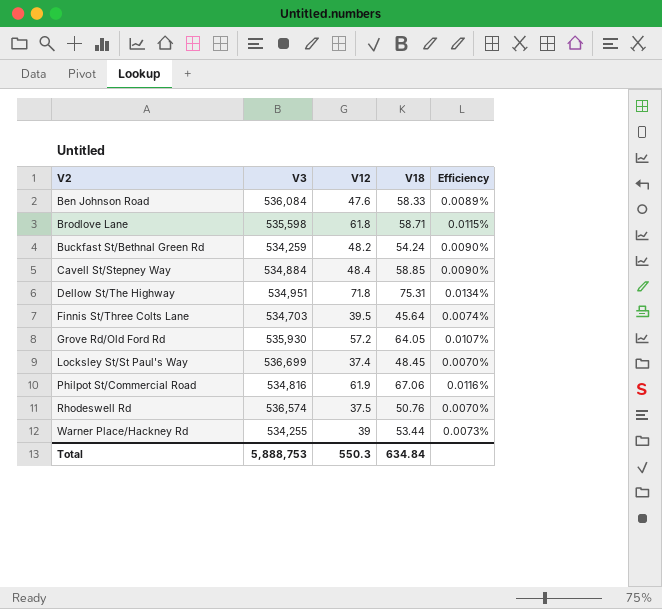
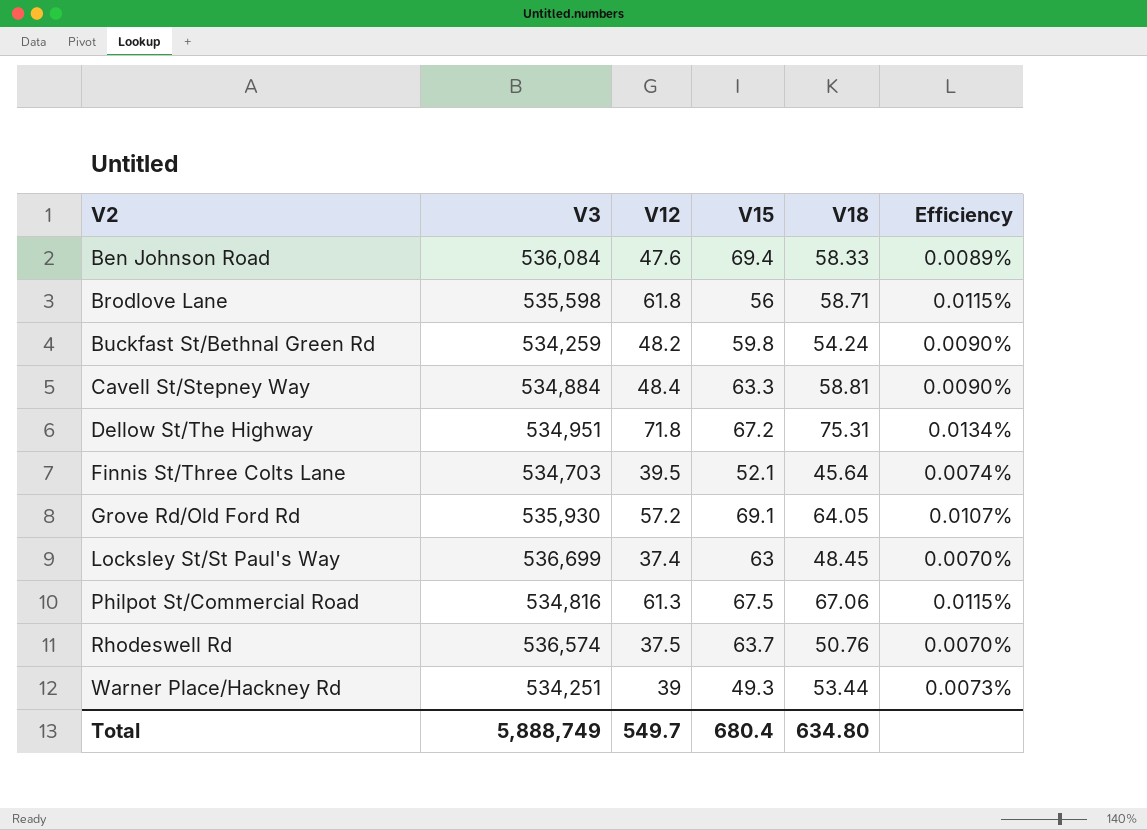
column V15 | position: none -> 4
Cavell St/Stepney Way | V18: 58.85 -> 58.81
Philpot St/Commercial Road | V12: 61.9 -> 61.3
Philpot St/Commercial Road | Efficiency: 0.0116% -> 0.0115%
Warner Place/Hackney Rd | V3: 534,255 -> 534,251
Total | V3: 5,888,753 -> 5,888,749
Total | V12: 550.3 -> 549.7
Total | V18: 634.84 -> 634.80

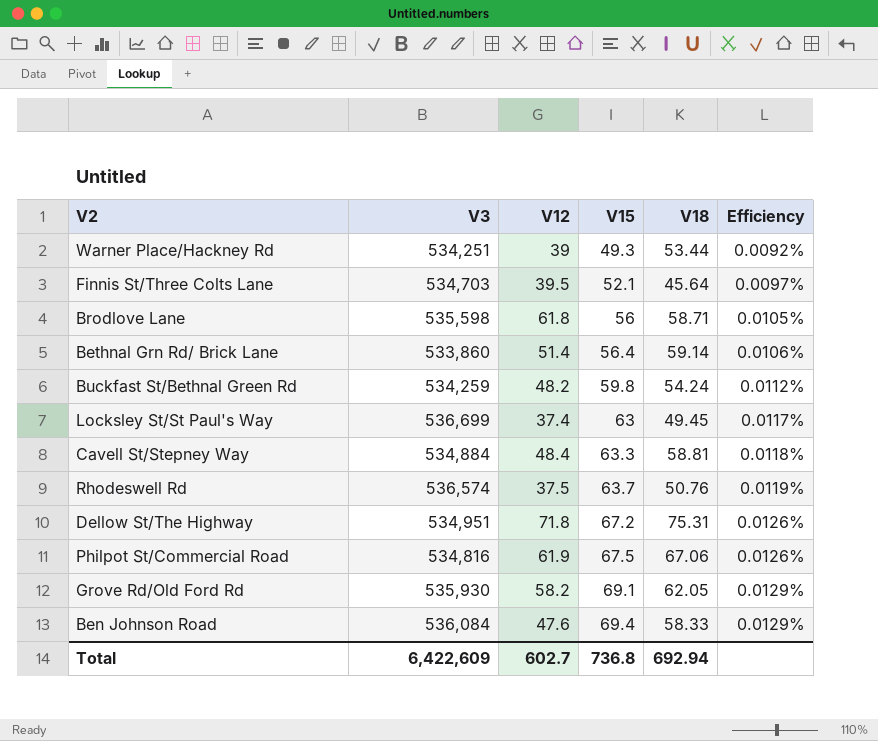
row order: V2 ascending -> V15 ascending
column Efficiency | formula: [V12] / [V3] -> [V15] / [V3]
row Bethnal Grn Rd/ Brick Lane: none -> 533,860 | 51.4 | 56.4 | 59.14 | 0.0106%
Locksley St/St Paul's Way | V18: 48.45 -> 49.45
Philpot St/Commercial Road | V12: 61.3 -> 61.9
Grove Rd/Old Ford Rd | V12: 57.2 -> 58.2
Grove Rd/Old Ford Rd | V18: 64.05 -> 62.05
Total | V3: 5,888,749 -> 6,422,609
Total | V12: 549.7 -> 602.7
Total | V15: 680.4 -> 736.8
Total | V18: 634.80 -> 692.94

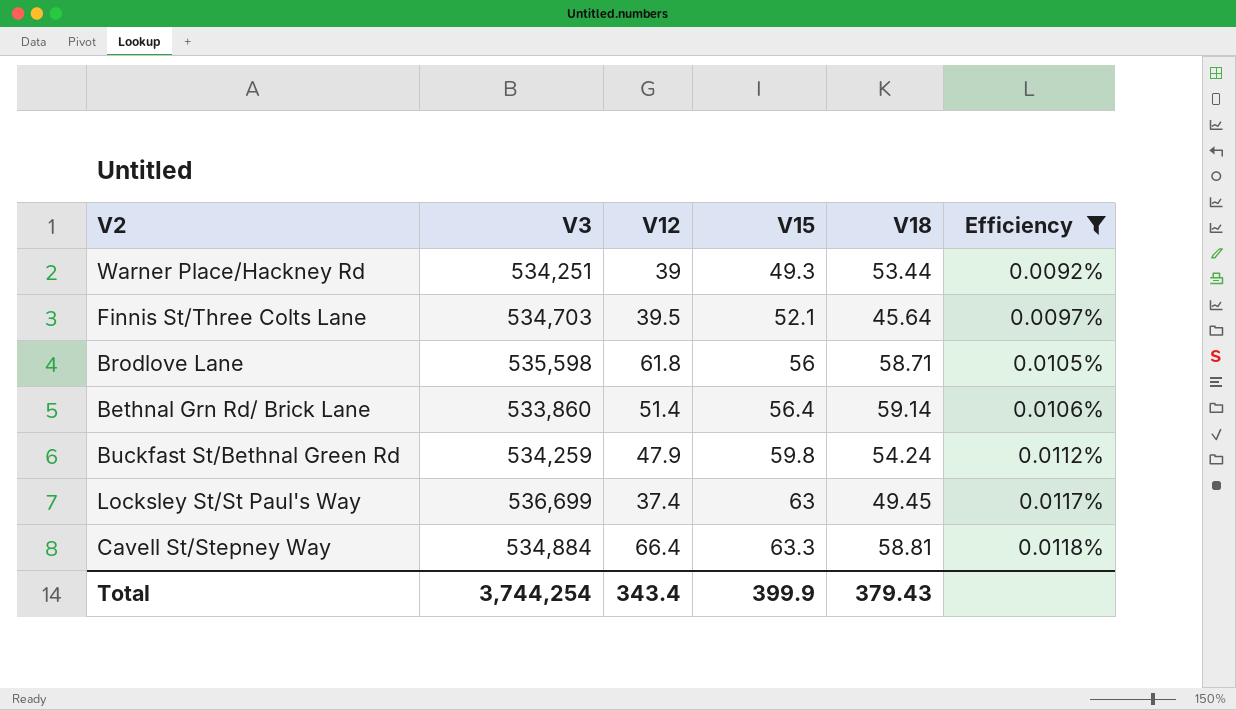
filter: none -> Efficiency <= 0.0118%
Buckfast St/Bethnal Green Rd | V12: 48.2 -> 47.9
Cavell St/Stepney Way | V12: 48.4 -> 66.4
Total | V3: 6,422,609 -> 3,744,254
Total | V12: 602.7 -> 343.4
Total | V15: 736.8 -> 399.9
Total | V18: 692.94 -> 379.43

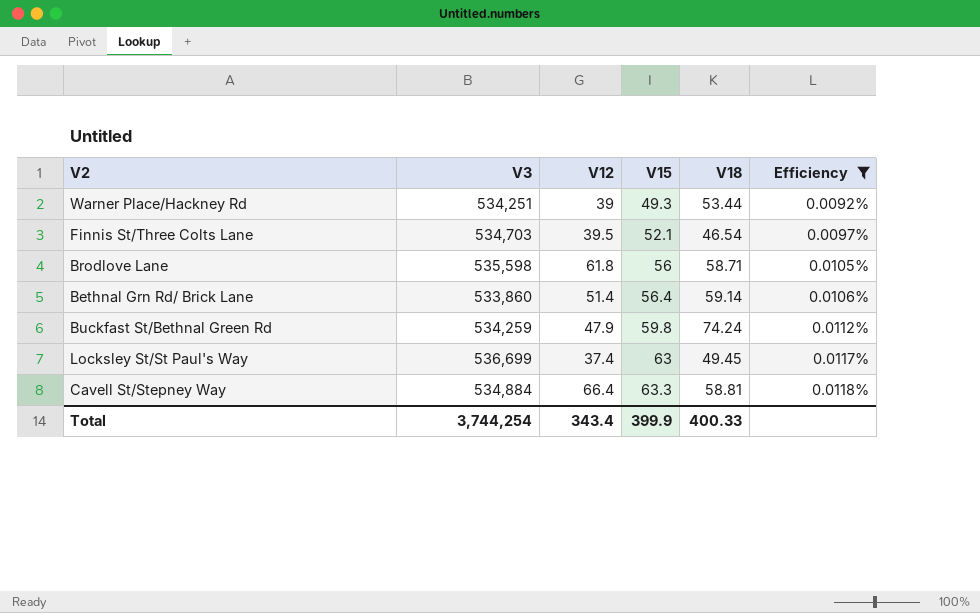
Finnis St/Three Colts Lane | V18: 45.64 -> 46.54
Buckfast St/Bethnal Green Rd | V18: 54.24 -> 74.24
Total | V18: 379.43 -> 400.33

